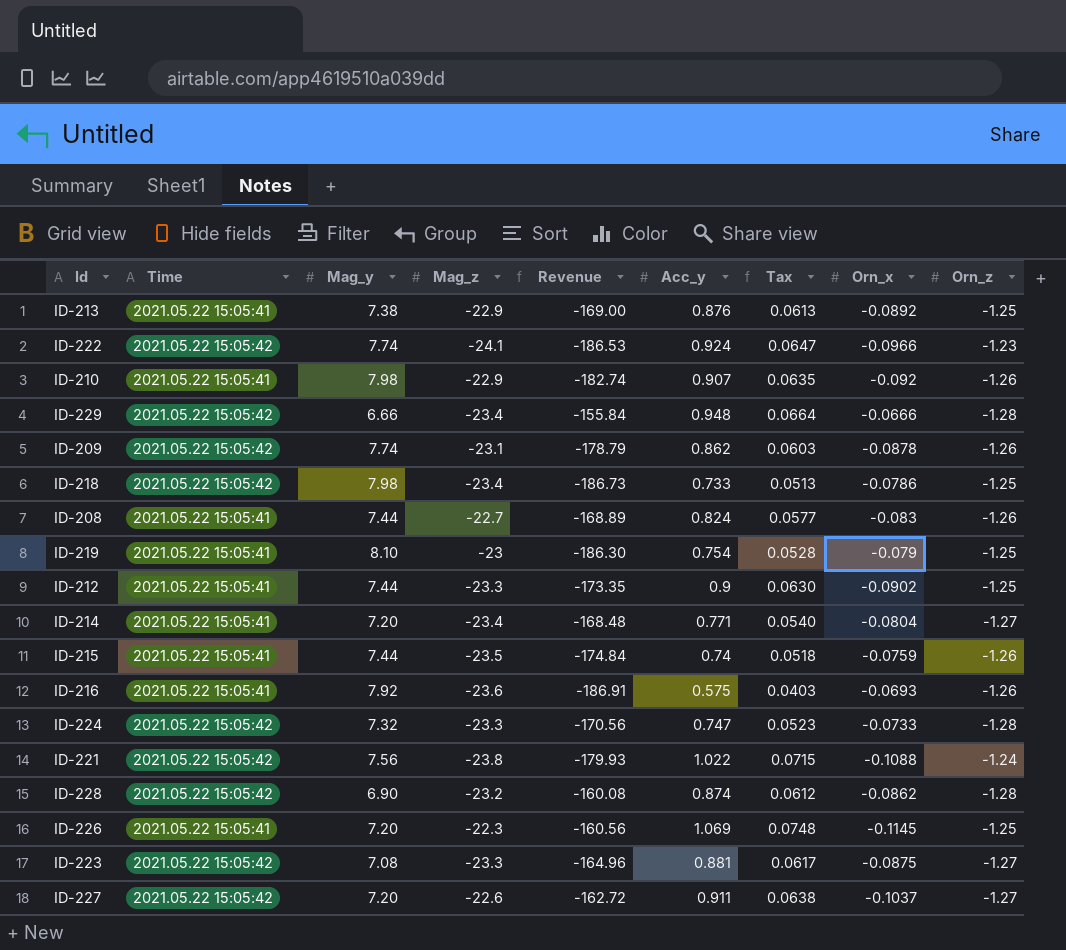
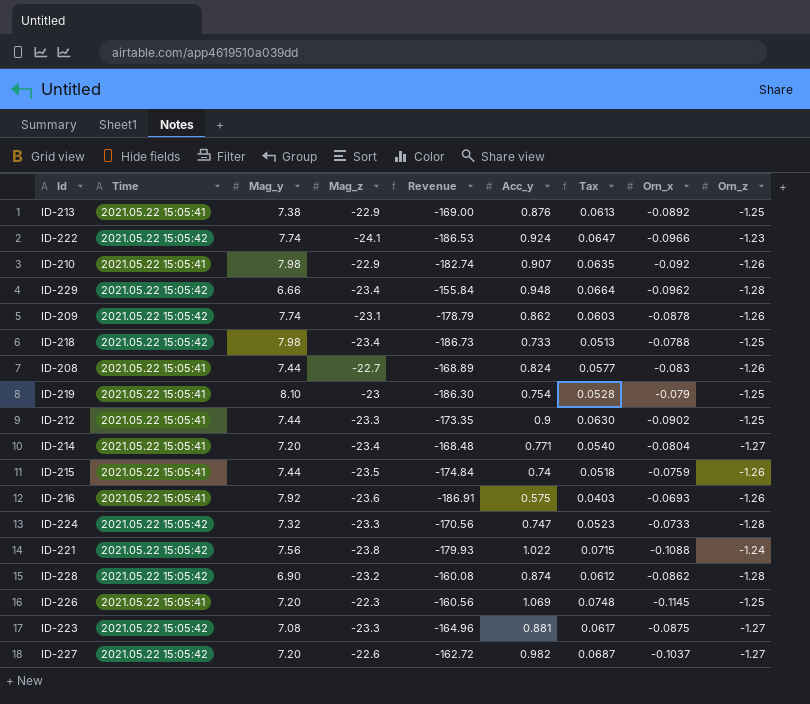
ID-229 | Orn_x: -0.0666 -> -0.0962
ID-218 | Orn_x: -0.0786 -> -0.0788
ID-227 | Acc_y: 0.911 -> 0.982
ID-227 | Tax: 0.0638 -> 0.0687

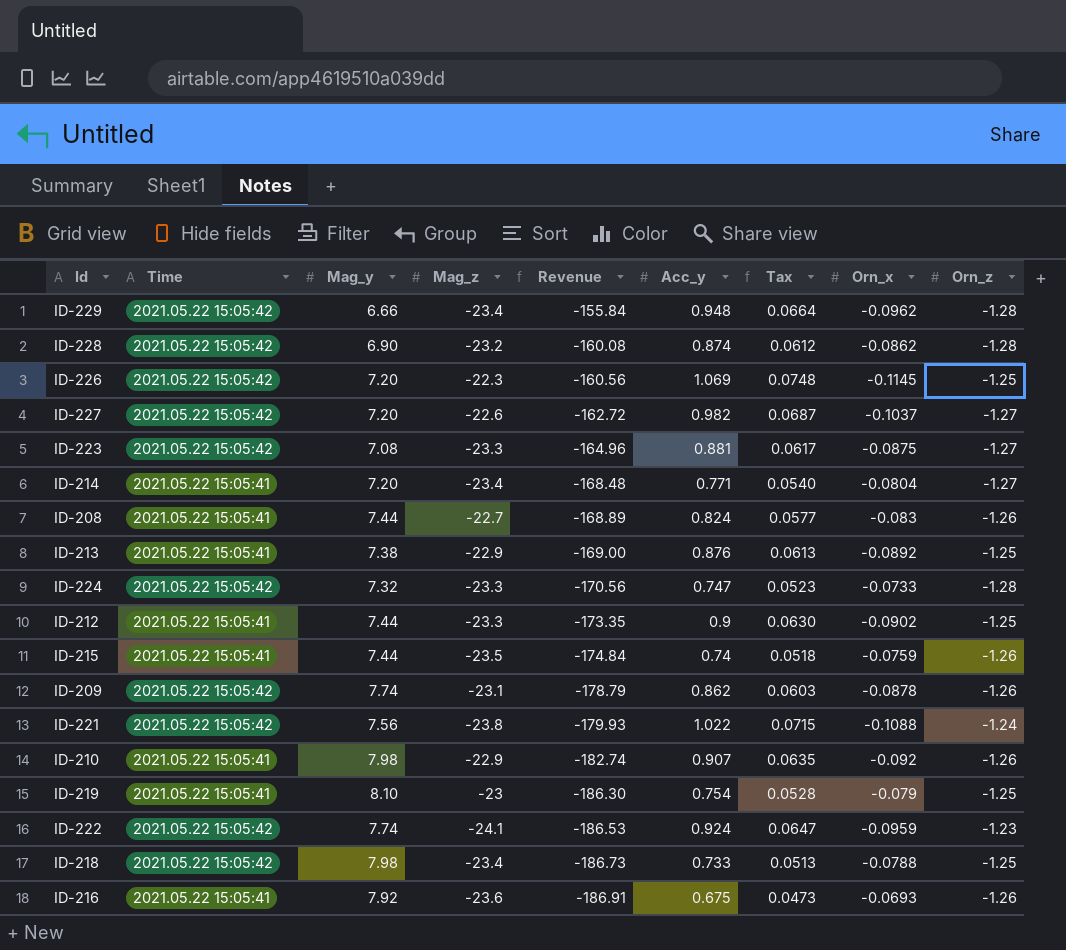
row order: none -> Revenue descending
ID-226 | Time: 2021.05.22 15:05:41 -> 2021.05.22 15:05:42
ID-222 | Orn_x: -0.0966 -> -0.0959
ID-216 | Acc_y: 0.575 -> 0.675
ID-216 | Tax: 0.0403 -> 0.0473

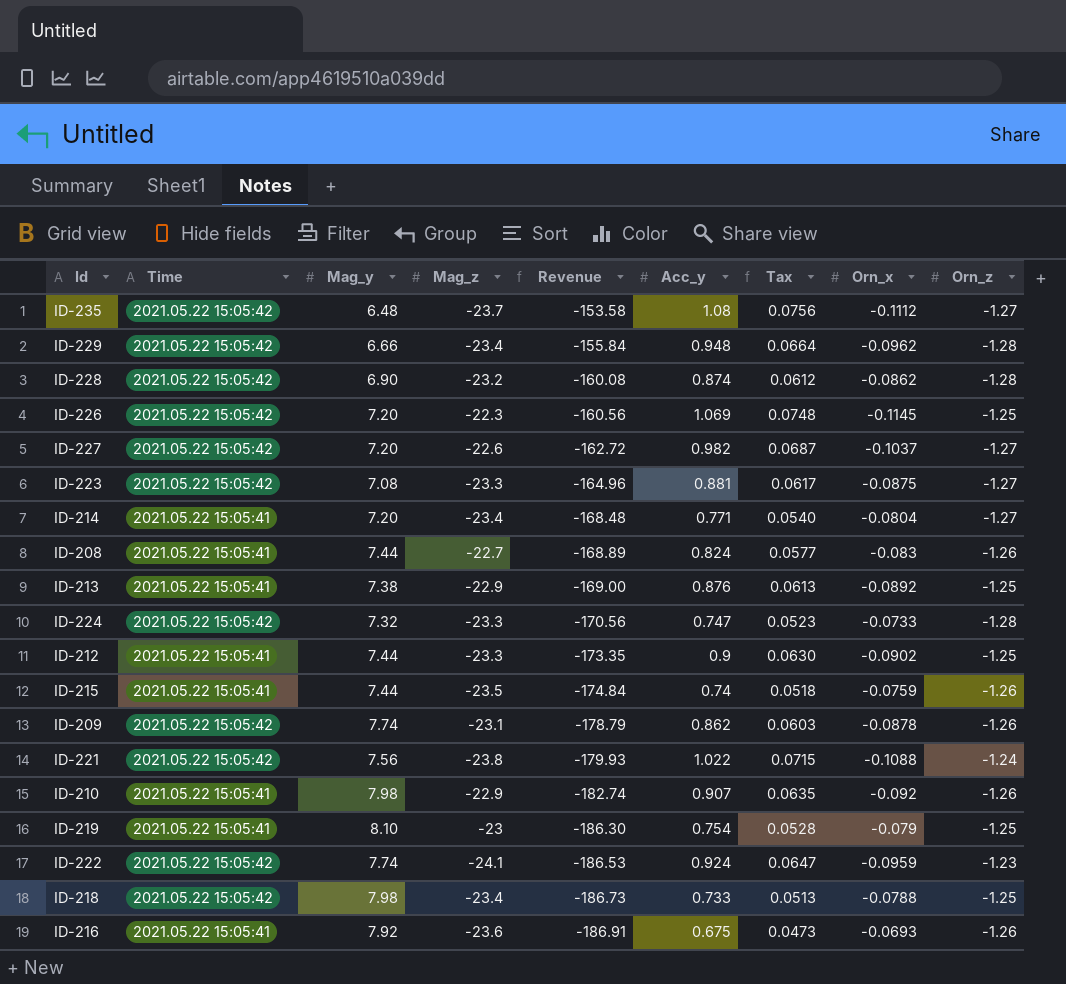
row ID-235: none -> 2021.05.22 15:05:42 | 6.48 | -23.7 | -153.58 | 1.08 | 0.0756 | -0.1112 | -1.27

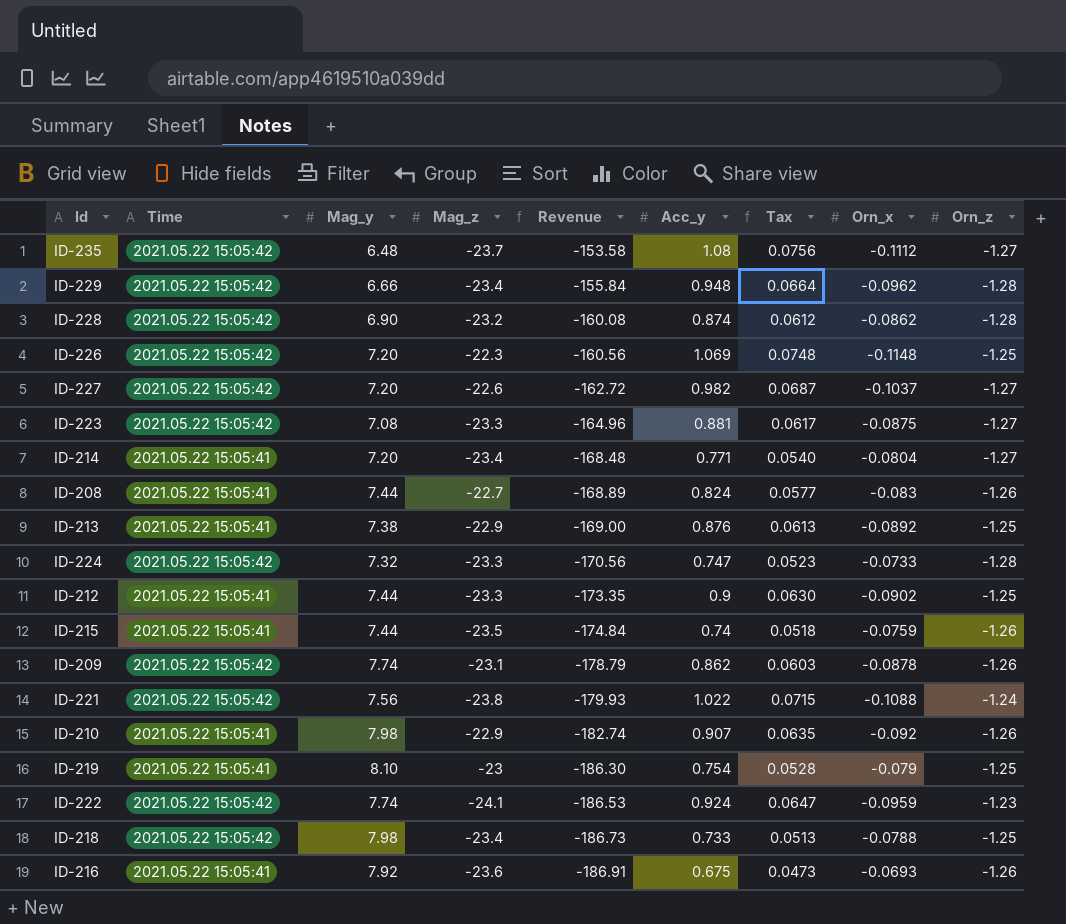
ID-226 | Orn_x: -0.1145 -> -0.1148

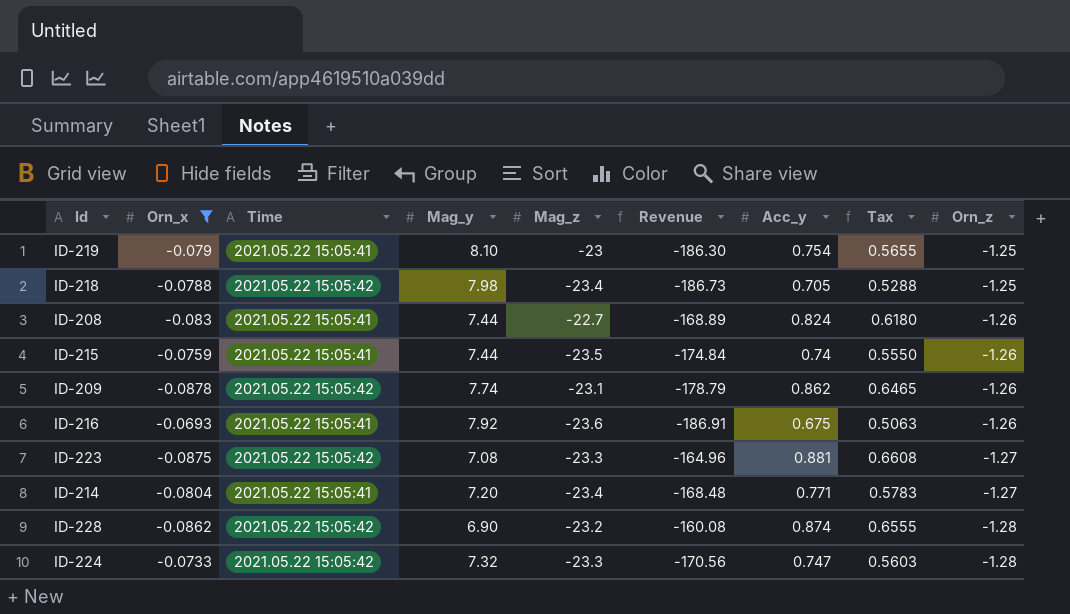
filter: none -> Orn_x >= -0.0878
row order: Revenue descending -> Orn_z descending
column Orn_x | position: 8 -> 2
column Tax | formula: [Acc_y] * 0.07 -> [Acc_y] * 0.75
ID-218 | Acc_y: 0.733 -> 0.705

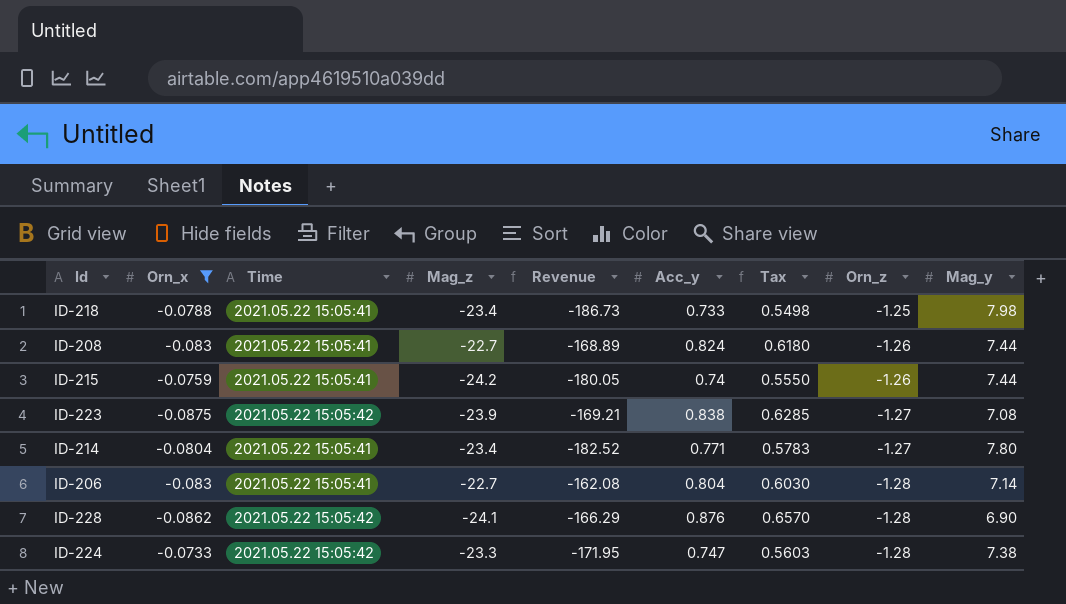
column Mag_y | position: 4 -> 9
row ID-219: -0.079 | 2021.05.22 15:05:41 | 8.10 | -23 | -186.30 | 0.754 | 0.5655 | -1.25 -> none
row ID-209: -0.0878 | 2021.05.22 15:05:42 | 7.74 | -23.1 | -178.79 | 0.862 | 0.6465 | -1.26 -> none
row ID-216: -0.0693 | 2021.05.22 15:05:41 | 7.92 | -23.6 | -186.91 | 0.675 | 0.5063 | -1.26 -> none
ID-218 | Time: 2021.05.22 15:05:42 -> 2021.05.22 15:05:41
ID-218 | Acc_y: 0.705 -> 0.733
ID-218 | Tax: 0.5288 -> 0.5498
ID-215 | Mag_z: -23.5 -> -24.2
ID-215 | Revenue: -174.84 -> -180.05
ID-223 | Mag_z: -23.3 -> -23.9
ID-223 | Revenue: -164.96 -> -169.21
ID-223 | Acc_y: 0.881 -> 0.838
ID-223 | Tax: 0.6608 -> 0.6285
ID-214 | Revenue: -168.48 -> -182.52
ID-214 | Mag_y: 7.20 -> 7.80
row ID-206: none -> -0.083 | 2021.05.22 15:05:41 | -22.7 | -162.08 | 0.804 | 0.6030 | -1.28 | 7.14
ID-228 | Mag_z: -23.2 -> -24.1
ID-228 | Revenue: -160.08 -> -166.29
ID-228 | Acc_y: 0.874 -> 0.876
ID-228 | Tax: 0.6555 -> 0.6570
ID-224 | Revenue: -170.56 -> -171.95
ID-224 | Mag_y: 7.32 -> 7.38

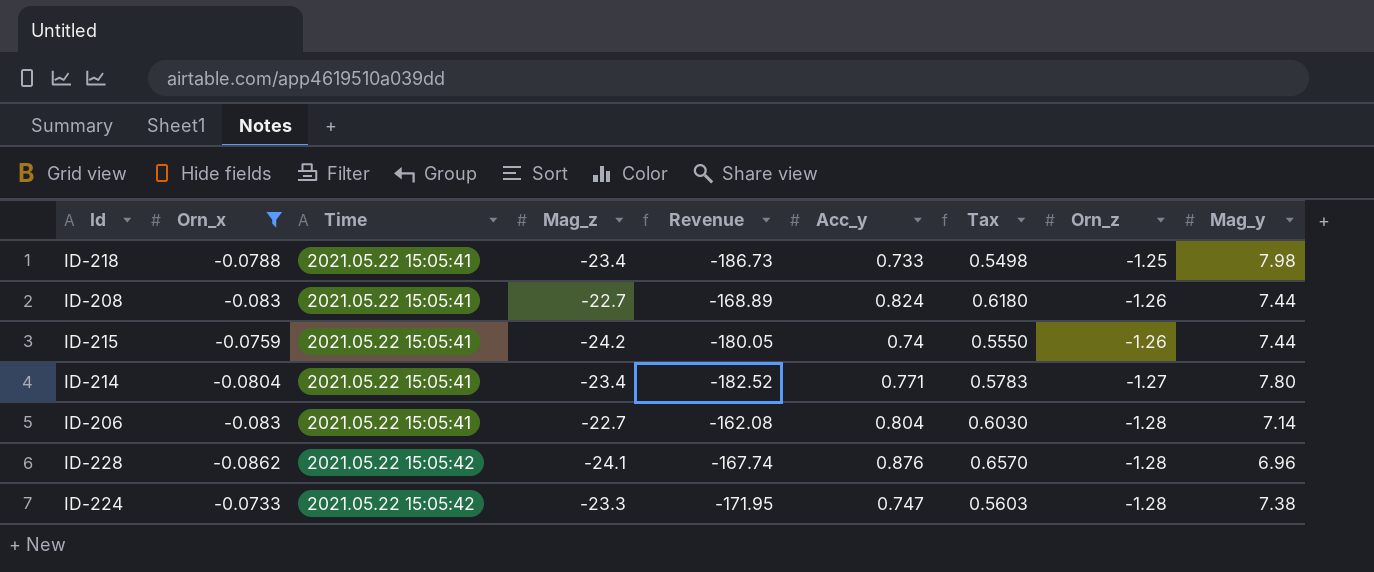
row ID-223: -0.0875 | 2021.05.22 15:05:42 | -23.9 | -169.21 | 0.838 | 0.6285 | -1.27 | 7.08 -> none
ID-228 | Revenue: -166.29 -> -167.74
ID-228 | Mag_y: 6.90 -> 6.96

